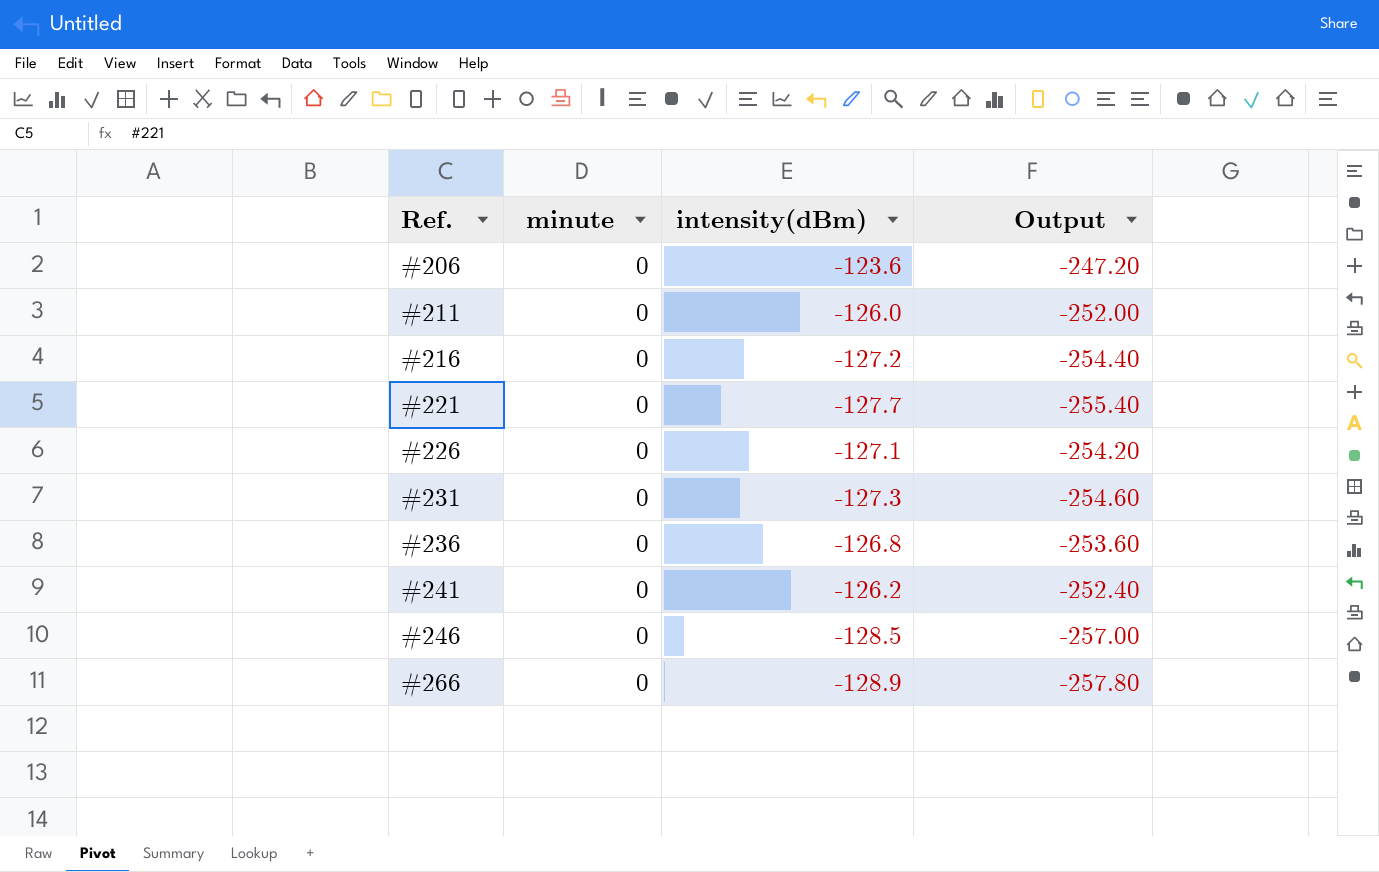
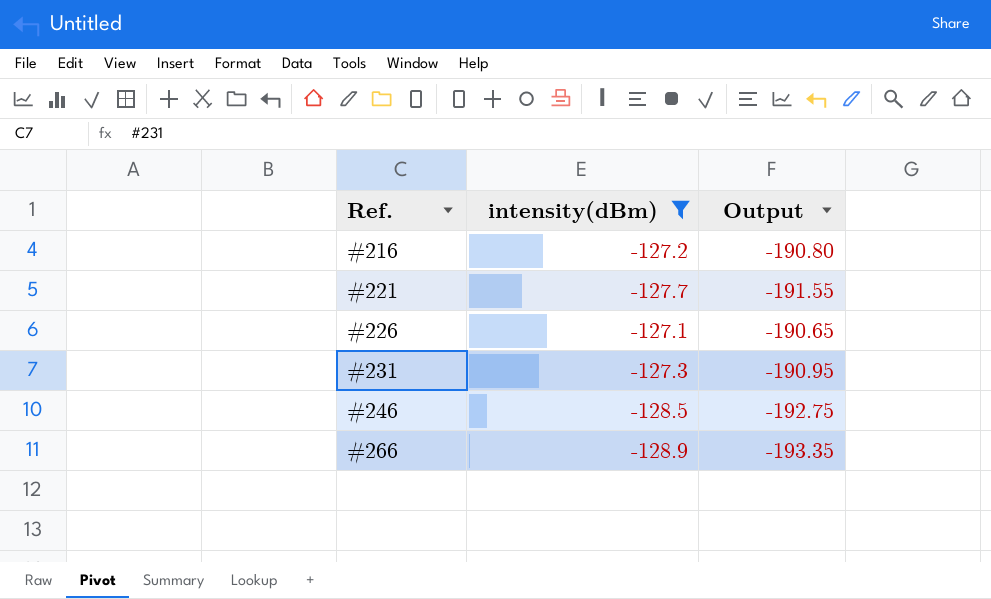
filter: none -> intensity(dBm) <= -127.1
column minute | position: 2 -> none
column Output | formula: [intensity(dBm)] * 2 -> [intensity(dBm)] * 1.5

